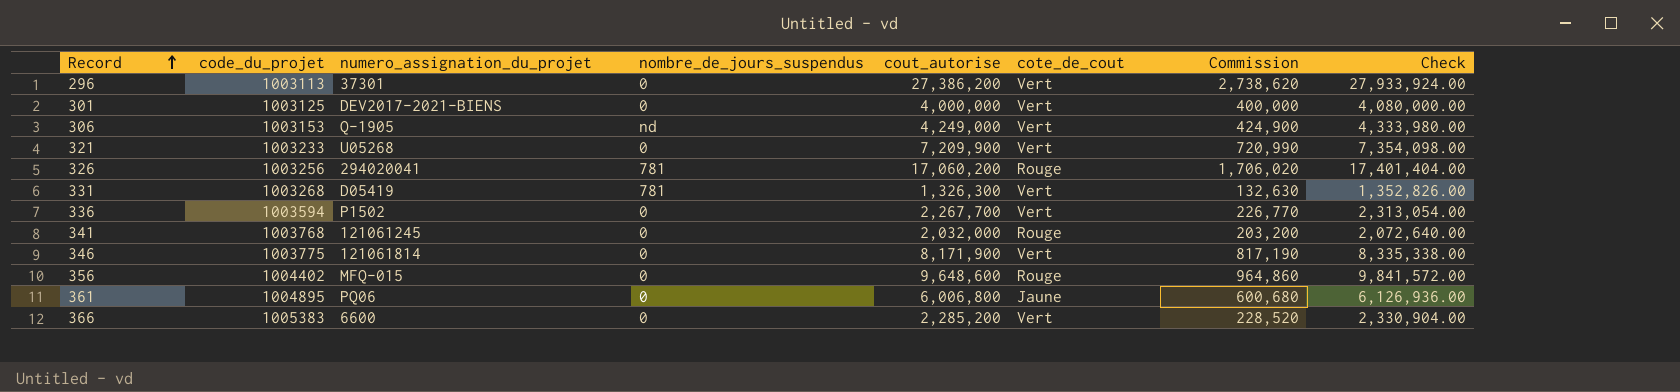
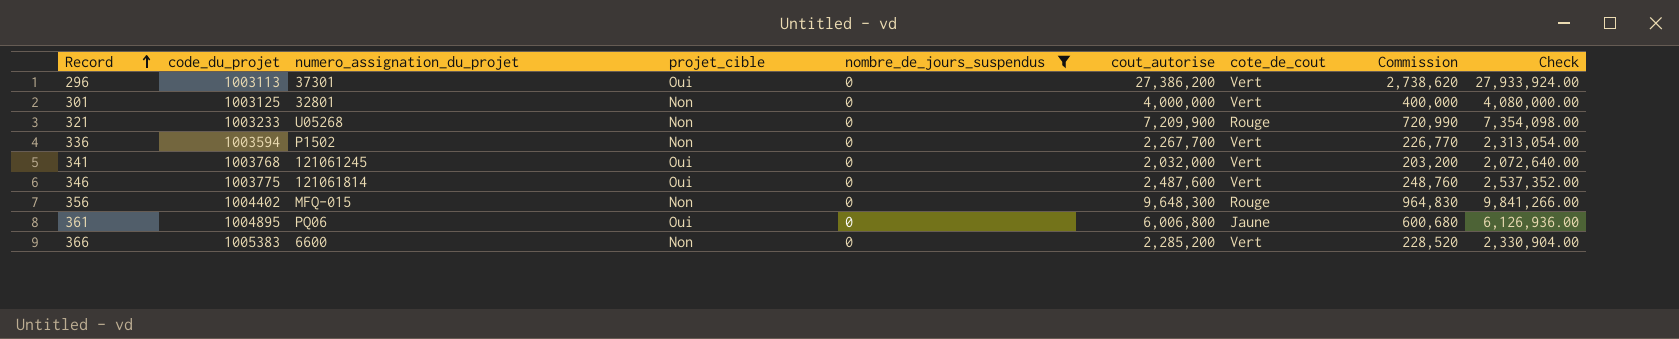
filter: none -> nombre_de_jours_suspendus = 0
column projet_cible | position: none -> 4
301 | numero_assignation_du_projet: DEV2017-2021-BIENS -> 32801
321 | cote_de_cout: Vert -> Rouge
341 | cote_de_cout: Rouge -> Vert
346 | cout_autorise: 8,171,900 -> 2,487,600
346 | Commission: 817,190 -> 248,760
346 | Check: 8,335,338.00 -> 2,537,352.00
356 | cout_autorise: 9,648,600 -> 9,648,300
356 | Commission: 964,860 -> 964,830
356 | Check: 9,841,572.00 -> 9,841,266.00

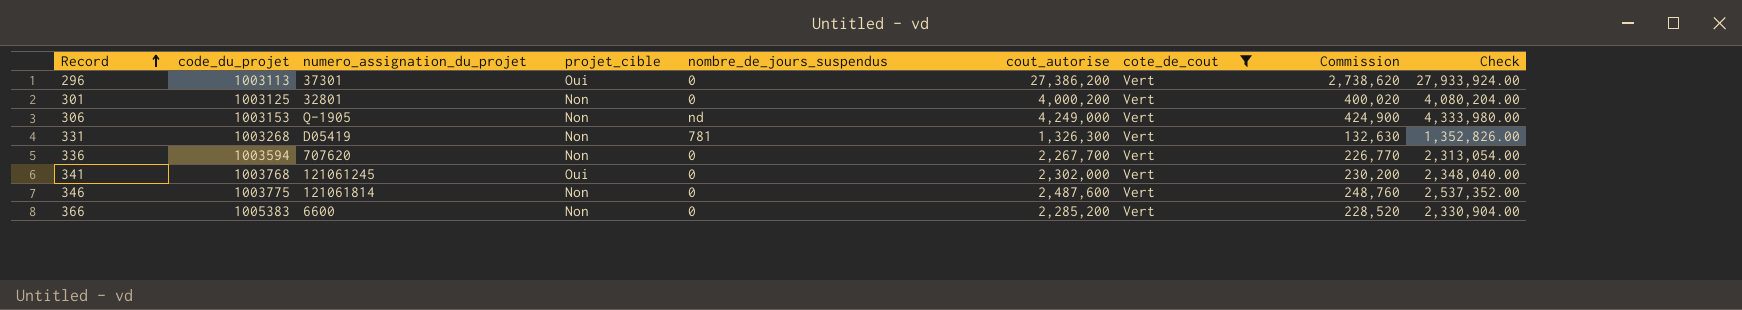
filter: nombre_de_jours_suspendus = 0 -> cote_de_cout = Vert
301 | cout_autorise: 4,000,000 -> 4,000,200
301 | Commission: 400,000 -> 400,020
301 | Check: 4,080,000.00 -> 4,080,204.00
336 | numero_assignation_du_projet: P1502 -> 707620
341 | cout_autorise: 2,032,000 -> 2,302,000
341 | Commission: 203,200 -> 230,200
341 | Check: 2,072,640.00 -> 2,348,040.00
346 | projet_cible: Oui -> Non

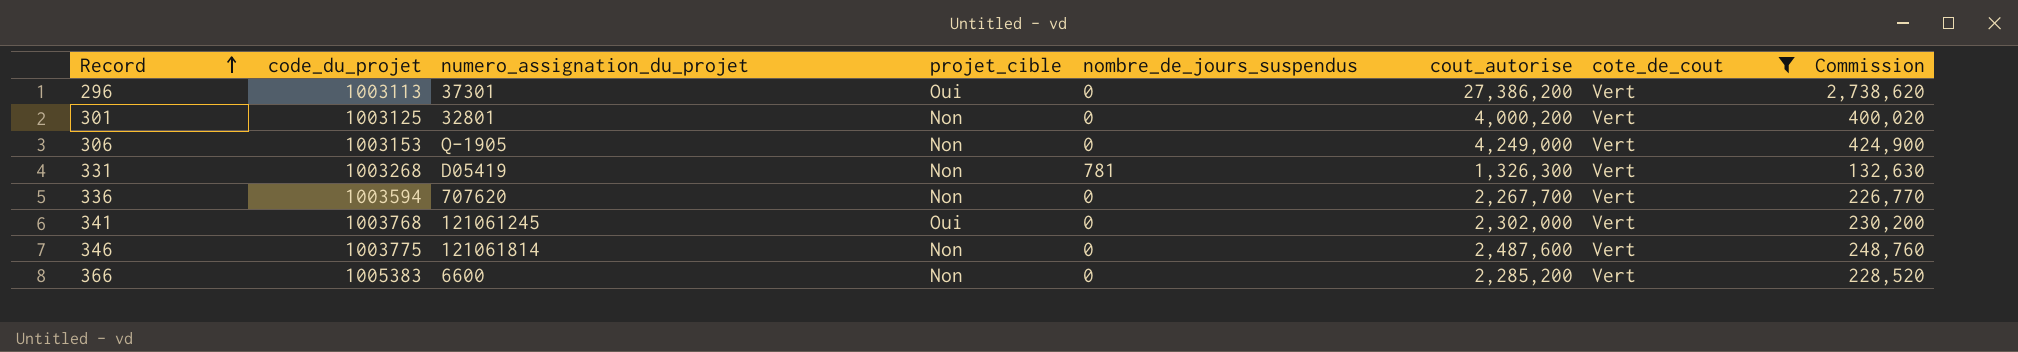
column Check | formula: [cout_autorise] * 1.02 -> none
306 | nombre_de_jours_suspendus: nd -> 0

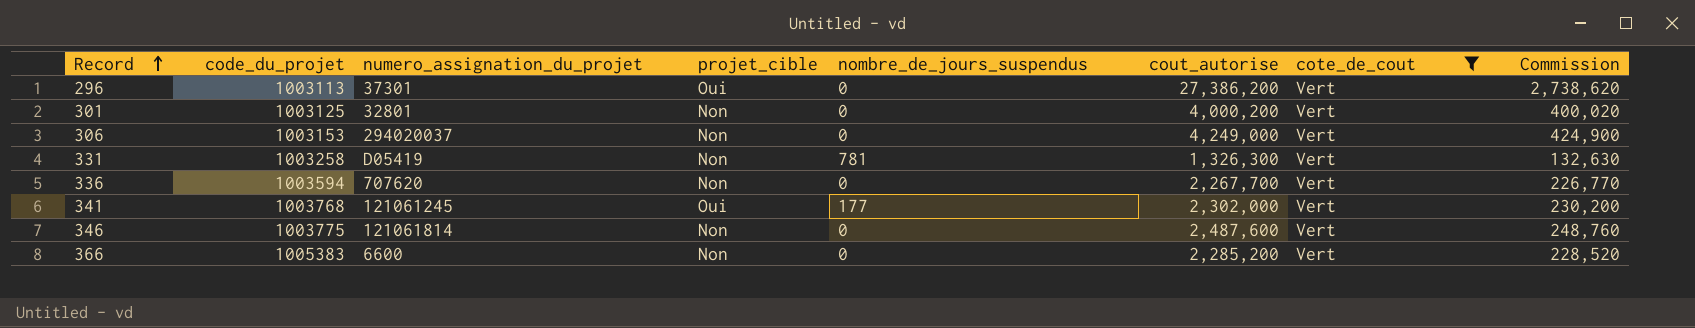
306 | numero_assignation_du_projet: Q-1905 -> 294020037
331 | code_du_projet: 1003268 -> 1003258
341 | nombre_de_jours_suspendus: 0 -> 177

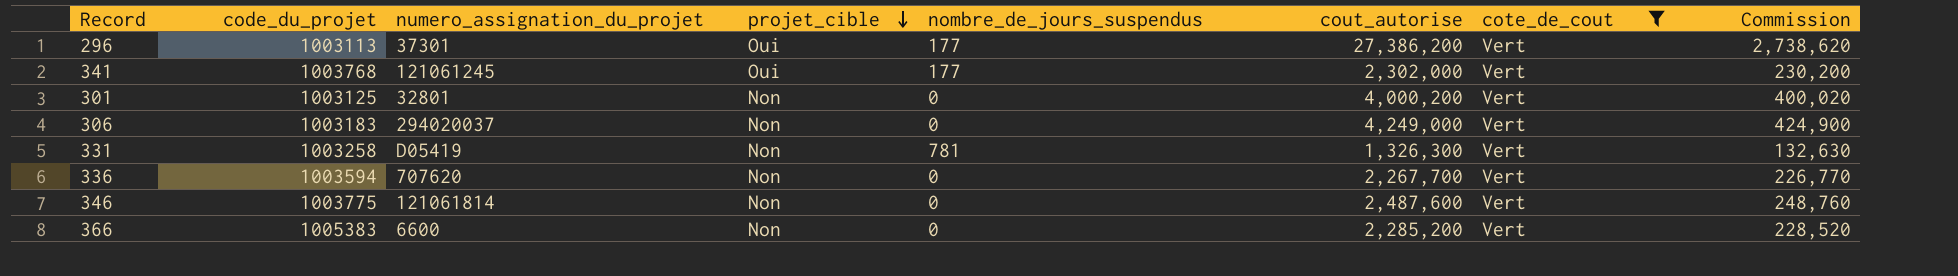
row order: Record ascending -> projet_cible descending
296 | nombre_de_jours_suspendus: 0 -> 177
306 | code_du_projet: 1003153 -> 1003183

